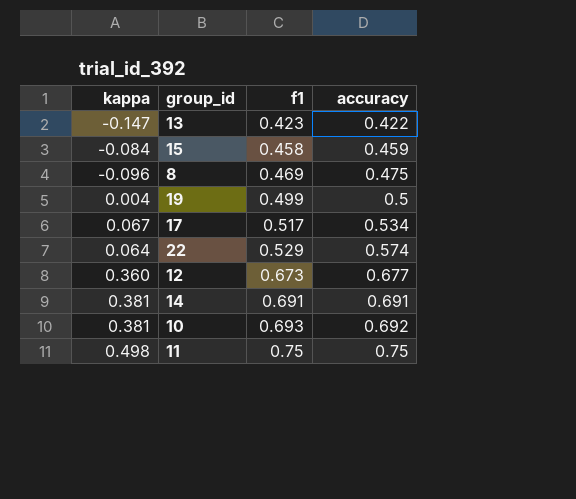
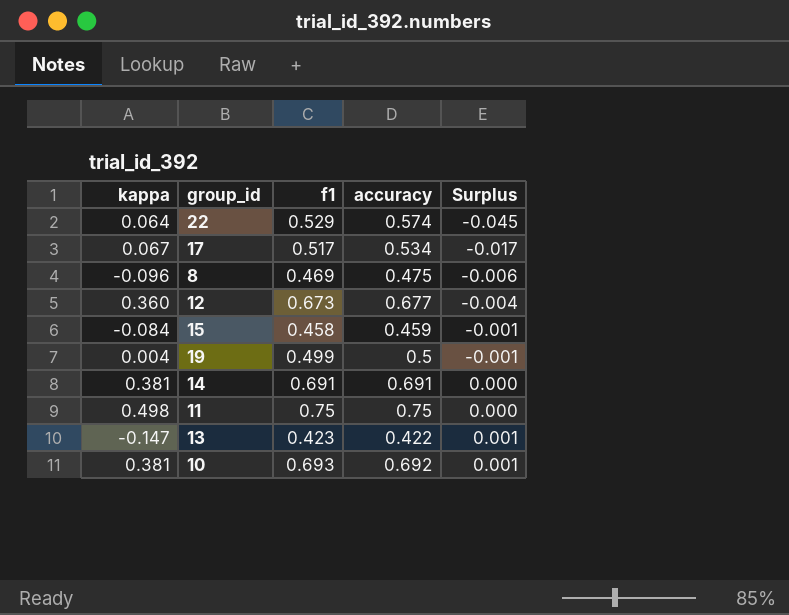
row order: f1 ascending -> Surplus ascending
column Surplus | formula: none -> [f1] - [accuracy]

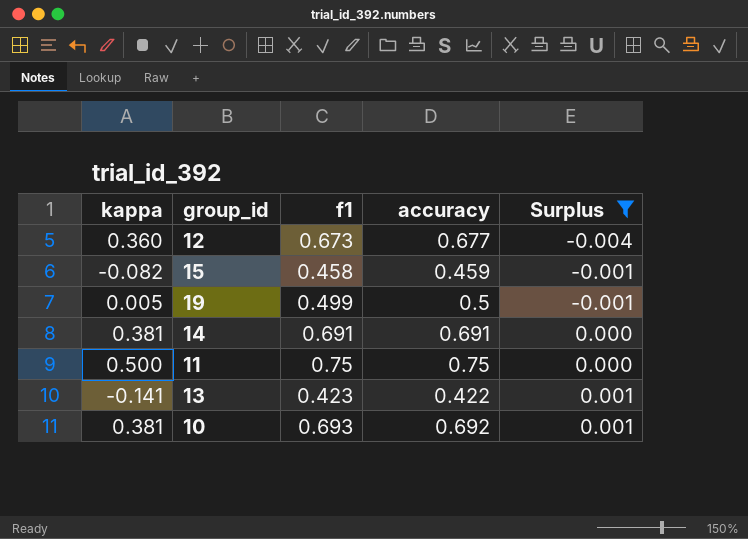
filter: none -> Surplus >= -0.004
15 | kappa: -0.084 -> -0.082
19 | kappa: 0.004 -> 0.005
11 | kappa: 0.498 -> 0.500
13 | kappa: -0.147 -> -0.141

